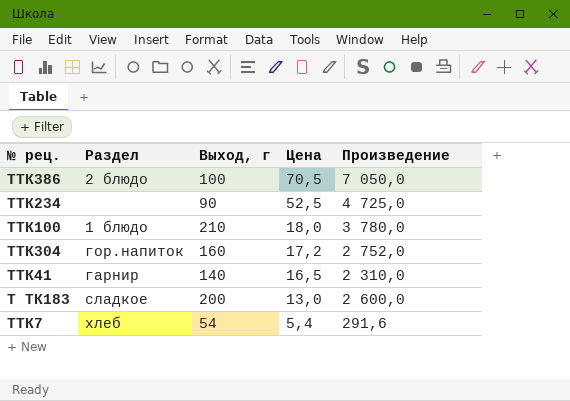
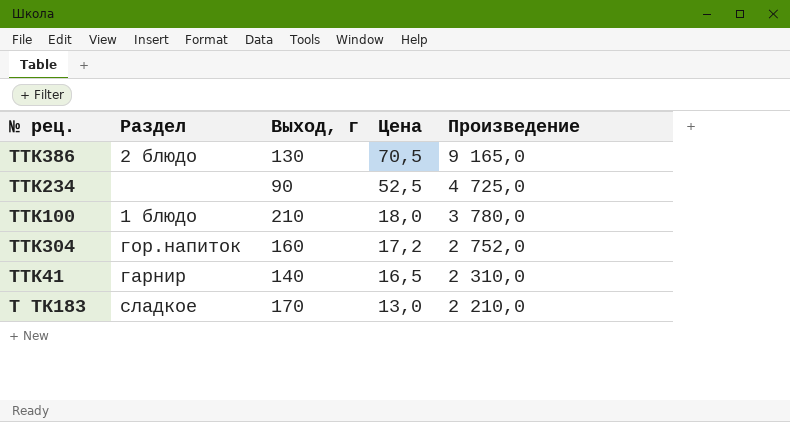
row ТТК7: хлеб | 54 | 5,4 | 291,6 -> none
ТТК386 | Выход, г: 100 -> 130
ТТК386 | Произведение: 7 050,0 -> 9 165,0
Т ТК183 | Выход, г: 200 -> 170
Т ТК183 | Произведение: 2 600,0 -> 2 210,0

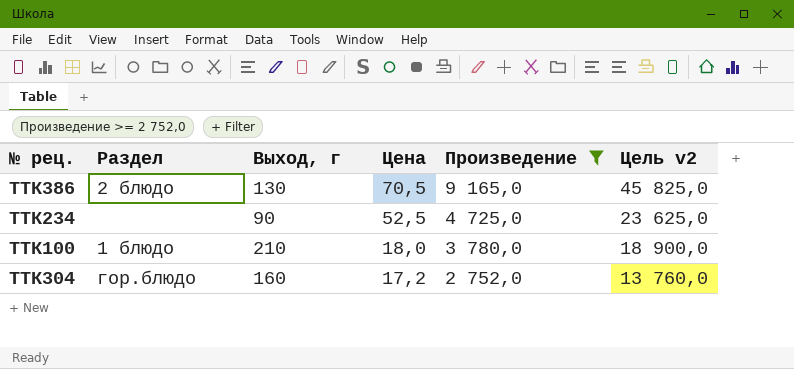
filter: none -> Произведение >= 2 752,0
column Цель v2 | formula: none -> [Произведение] * 5
ТТК304 | Раздел: гор.напиток -> гор.блюдо

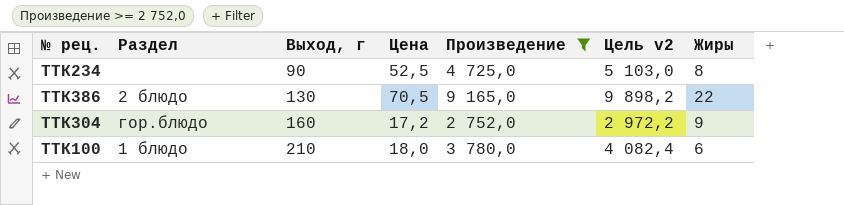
row order: Цена descending -> Выход, г ascending
column Цель v2 | formula: [Произведение] * 5 -> [Произведение] * 1,08
column Жиры | position: none -> 7

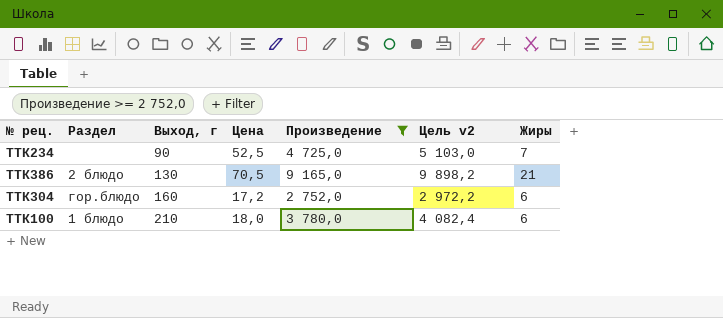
ТТК234 | Жиры: 8 -> 7
ТТК386 | Жиры: 22 -> 21
ТТК304 | Жиры: 9 -> 6

